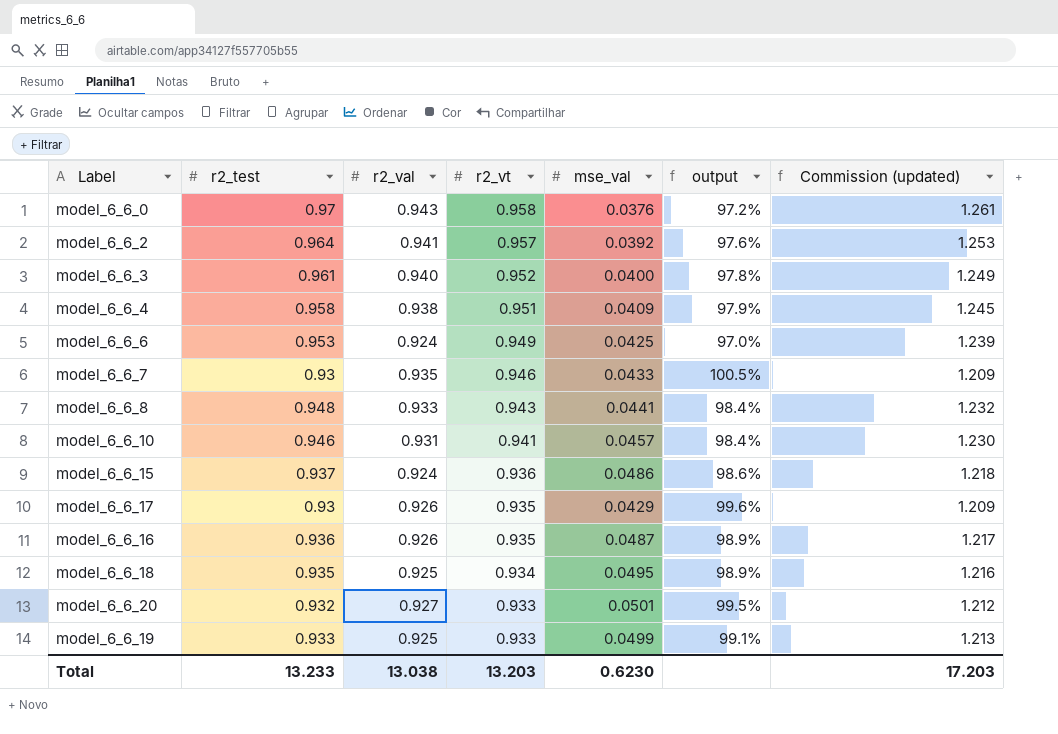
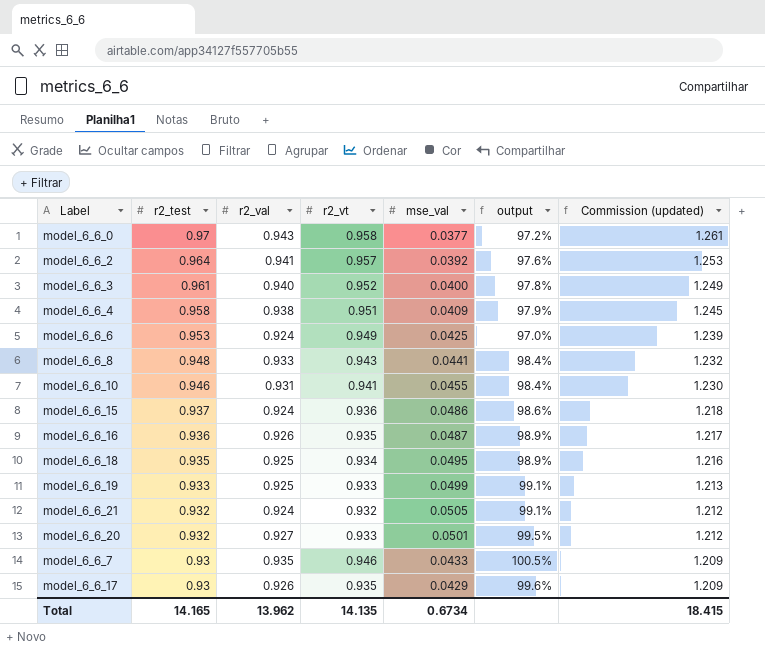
row order: r2_vt descending -> r2_test descending
model_6_6_0 | mse_val: 0.0376 -> 0.0377
model_6_6_10 | mse_val: 0.0457 -> 0.0455
row model_6_6_21: none -> 0.932 | 0.924 | 0.932 | 0.0505 | 99.1% | 1.212
Total | r2_test: 13.233 -> 14.165
Total | r2_val: 13.038 -> 13.962
Total | r2_vt: 13.203 -> 14.135
Total | mse_val: 0.6230 -> 0.6734
Total | Commission (updated): 17.203 -> 18.415

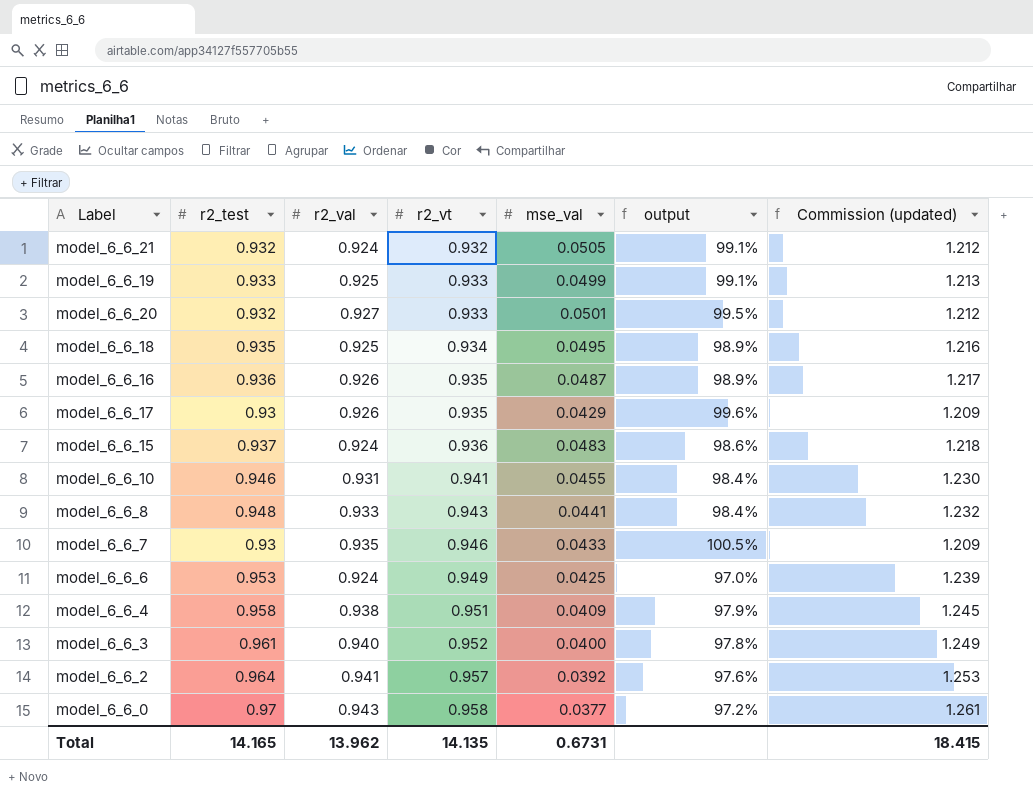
row order: r2_test descending -> r2_vt ascending
model_6_6_15 | mse_val: 0.0486 -> 0.0483
Total | mse_val: 0.6734 -> 0.6731

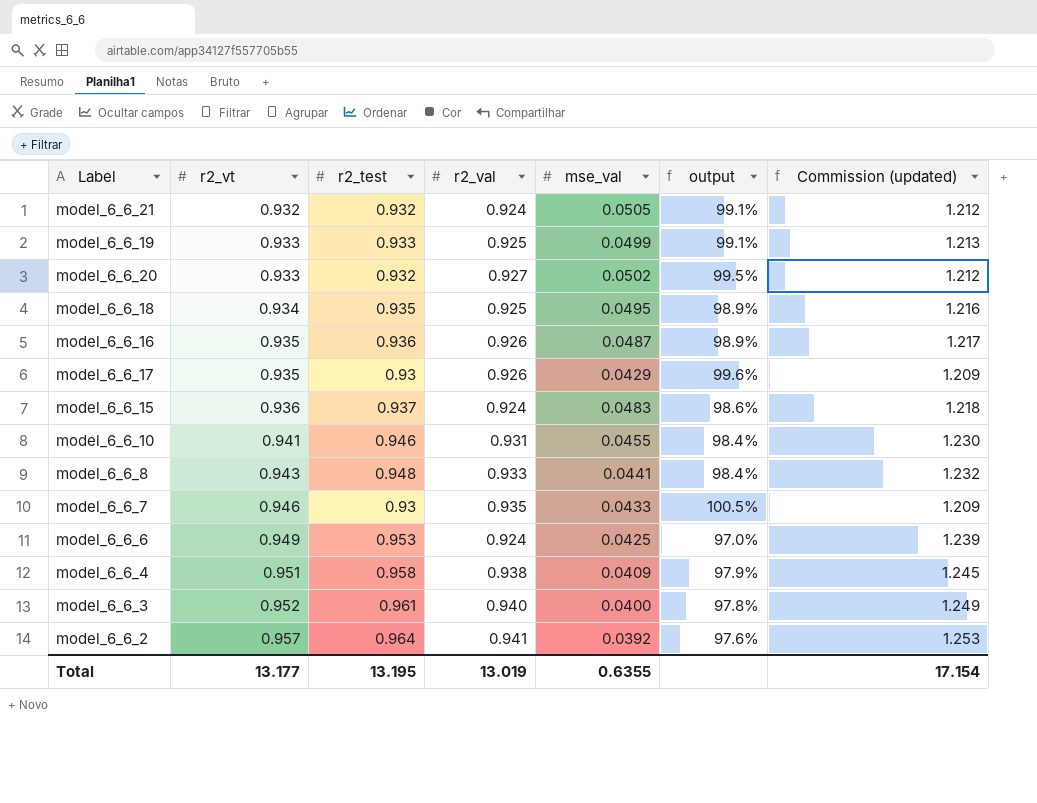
column r2_vt | position: 4 -> 2
row model_6_6_0: 0.97 | 0.943 | 0.958 | 0.0377 | 97.2% | 1.261 -> none
model_6_6_20 | mse_val: 0.0501 -> 0.0502
Total | r2_vt: 14.135 -> 13.177
Total | r2_test: 14.165 -> 13.195
Total | r2_val: 13.962 -> 13.019
Total | mse_val: 0.6731 -> 0.6355
Total | Commission (updated): 18.415 -> 17.154

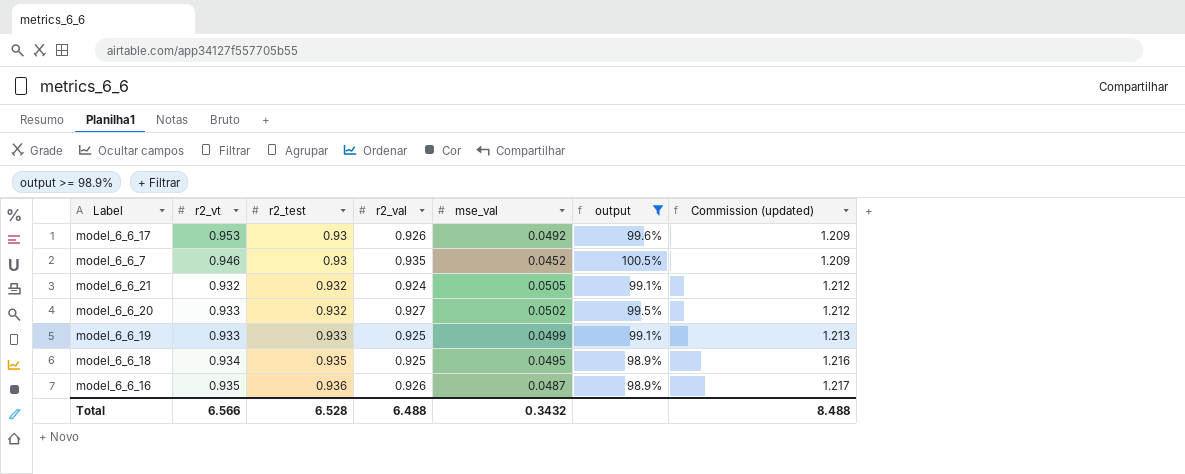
filter: none -> output >= 98.9%
row order: r2_vt ascending -> r2_test ascending
model_6_6_17 | r2_vt: 0.935 -> 0.953
model_6_6_17 | mse_val: 0.0429 -> 0.0492
model_6_6_7 | mse_val: 0.0433 -> 0.0452
Total | r2_vt: 13.177 -> 6.566
Total | r2_test: 13.195 -> 6.528
Total | r2_val: 13.019 -> 6.488
Total | mse_val: 0.6355 -> 0.3432
Total | Commission (updated): 17.154 -> 8.488

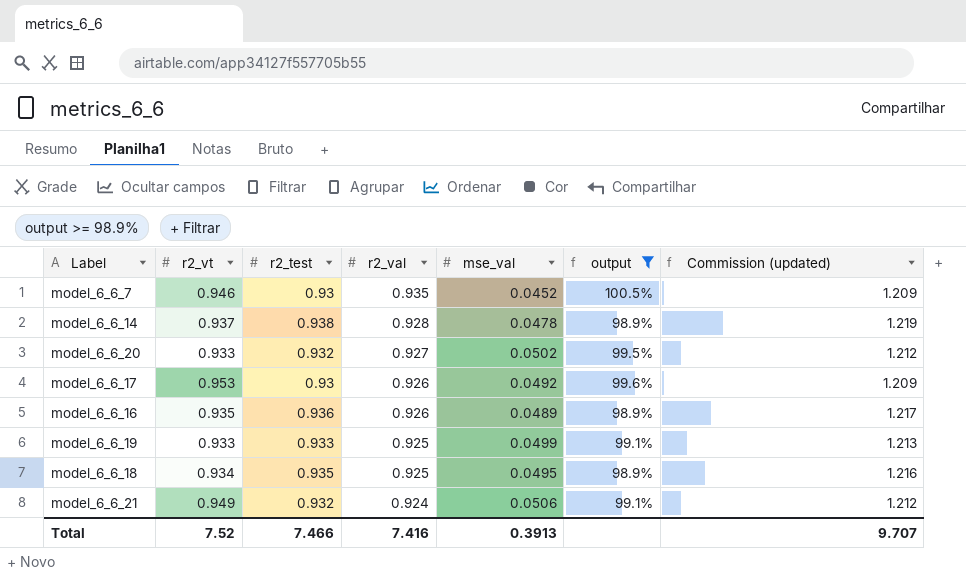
row order: r2_test ascending -> r2_val descending
row model_6_6_14: none -> 0.937 | 0.938 | 0.928 | 0.0478 | 98.9% | 1.219
model_6_6_16 | mse_val: 0.0487 -> 0.0489
model_6_6_21 | r2_vt: 0.932 -> 0.949
model_6_6_21 | mse_val: 0.0505 -> 0.0506
Total | r2_vt: 6.566 -> 7.52
Total | r2_test: 6.528 -> 7.466
Total | r2_val: 6.488 -> 7.416
Total | mse_val: 0.3432 -> 0.3913
Total | Commission (updated): 8.488 -> 9.707

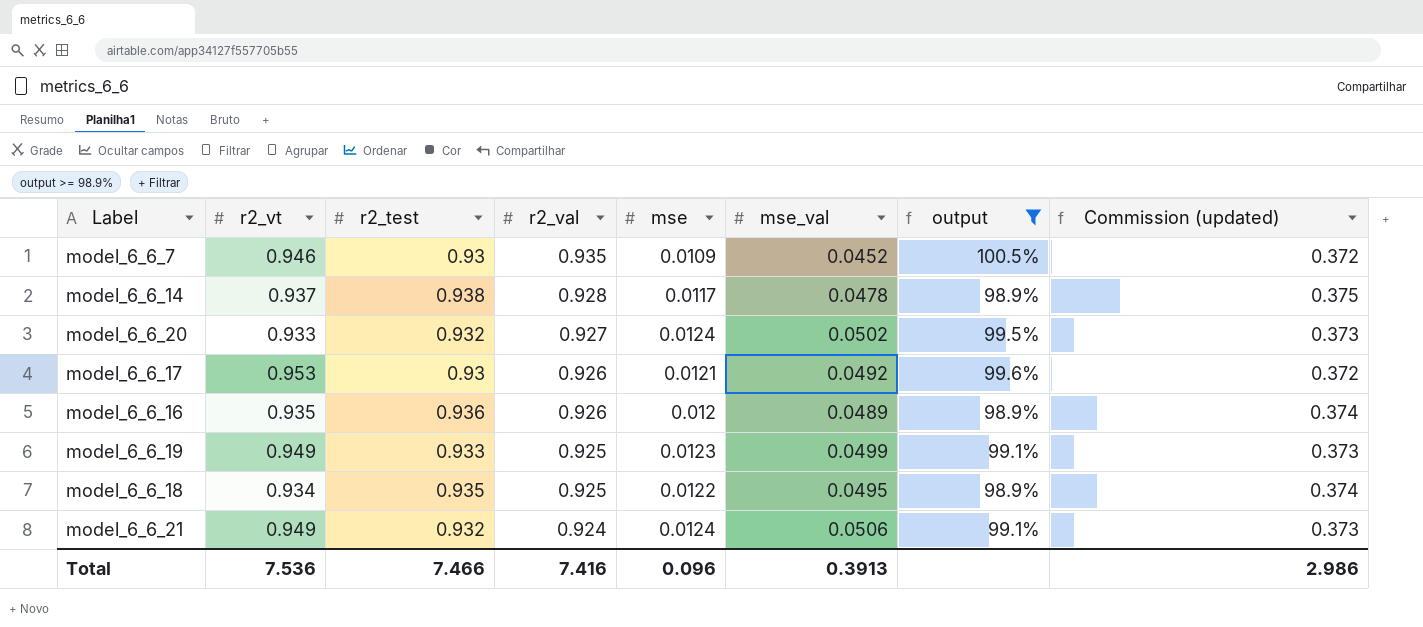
column mse | position: none -> 5
column Commission (updated) | formula: [r2_test] * 1.3 -> [r2_test] * 0.4
model_6_6_19 | r2_vt: 0.933 -> 0.949
Total | r2_vt: 7.52 -> 7.536
Total | Commission (updated): 9.707 -> 2.986

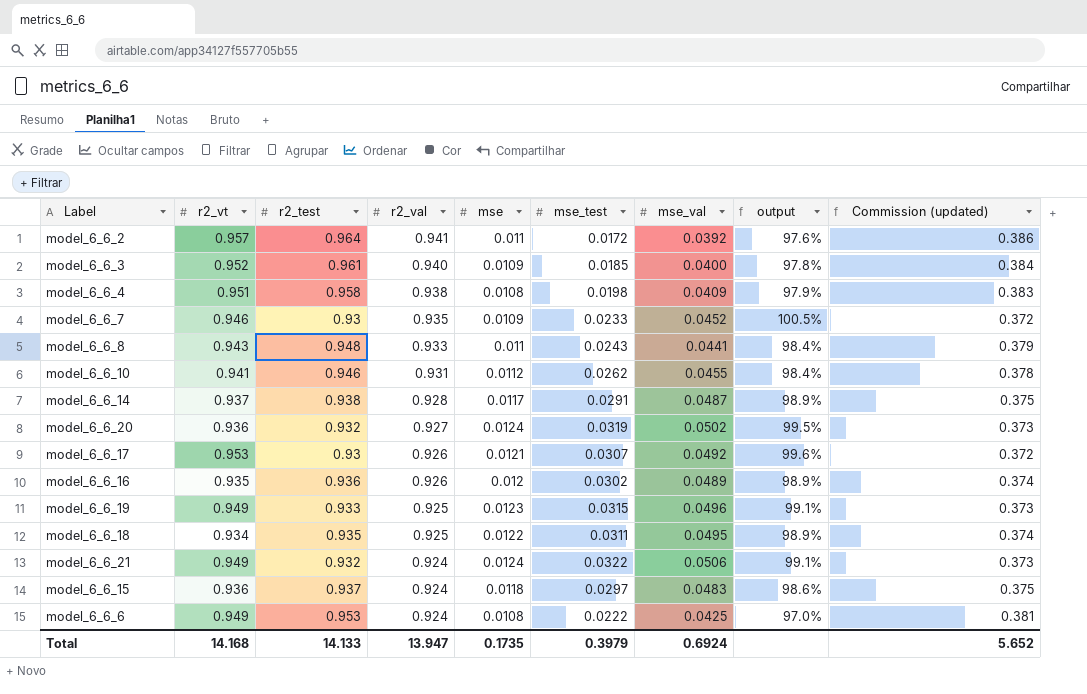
filter: output >= 98.9% -> none
column mse_test | position: none -> 6
model_6_6_14 | mse_val: 0.0478 -> 0.0487
model_6_6_20 | r2_vt: 0.933 -> 0.936
model_6_6_19 | mse_val: 0.0499 -> 0.0496
Total | r2_vt: 7.536 -> 14.168
Total | r2_test: 7.466 -> 14.133
Total | r2_val: 7.416 -> 13.947
Total | mse: 0.096 -> 0.1735
Total | mse_val: 0.3913 -> 0.6924
Total | Commission (updated): 2.986 -> 5.652

